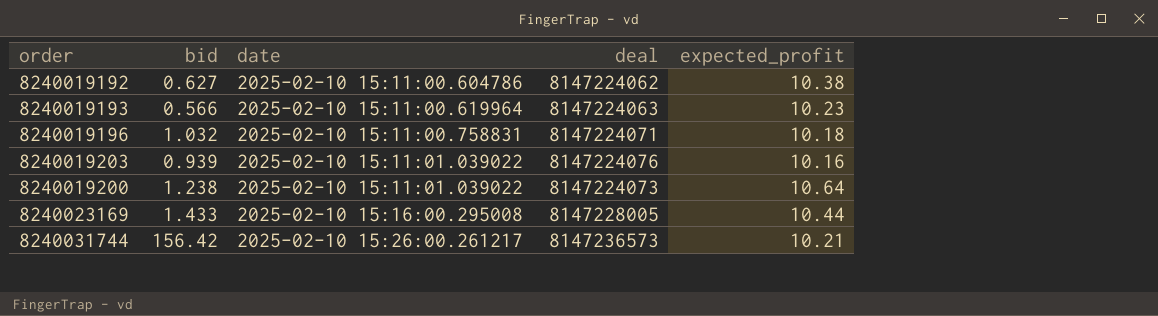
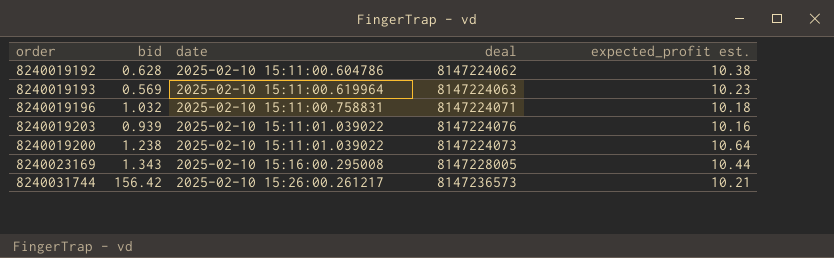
column name: expected_profit -> expected_profit est.
8240019192 | bid: 0.627 -> 0.628
8240019193 | bid: 0.566 -> 0.569
8240023169 | bid: 1.433 -> 1.343

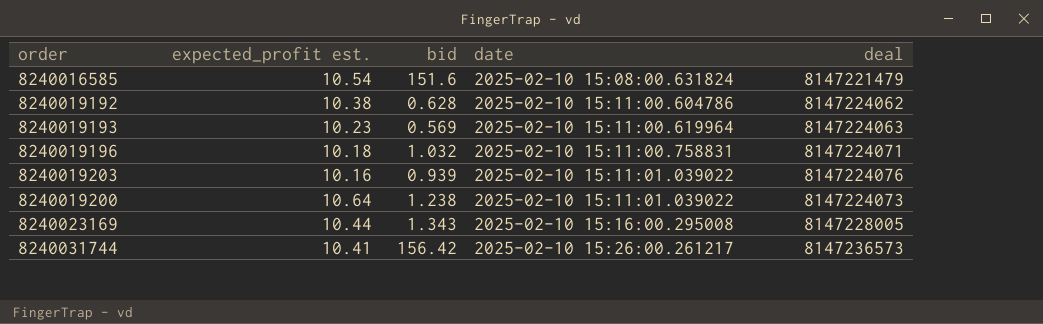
column expected_profit est. | position: 5 -> 2
row 8240016585: none -> 10.54 | 151.6 | 2025-02-10 15:08:00.631824 | 8147221479
8240031744 | expected_profit est.: 10.21 -> 10.41

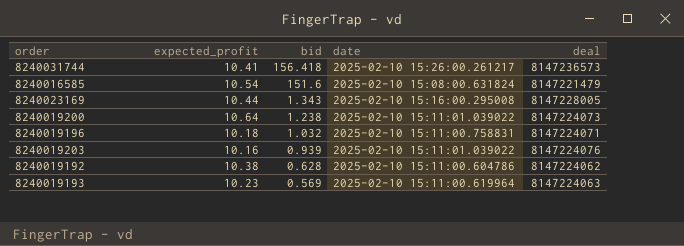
row order: date ascending -> bid descending
column name: expected_profit est. -> expected_profit
8240031744 | bid: 156.42 -> 156.418

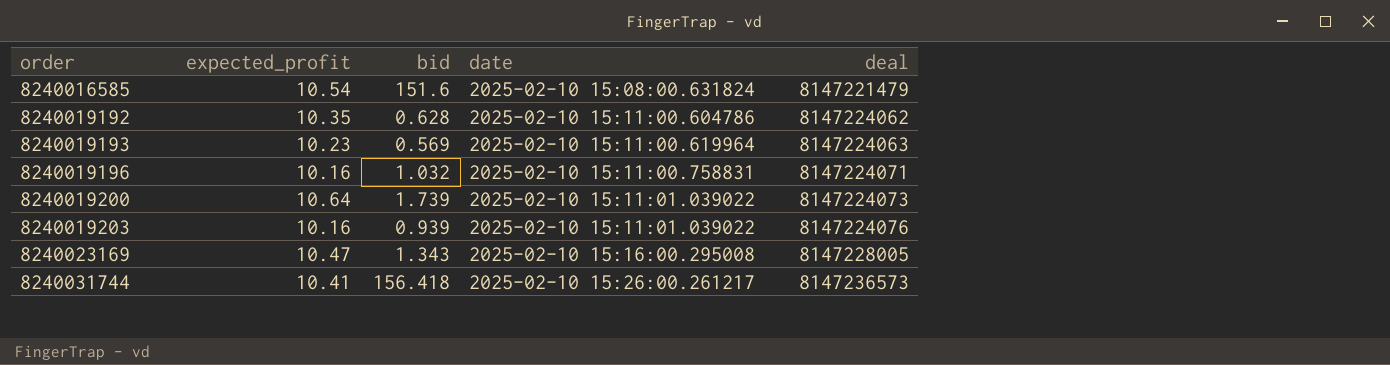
row order: bid descending -> order ascending
8240019192 | expected_profit: 10.38 -> 10.35
8240019196 | expected_profit: 10.18 -> 10.16
8240019200 | bid: 1.238 -> 1.739
8240023169 | expected_profit: 10.44 -> 10.47

